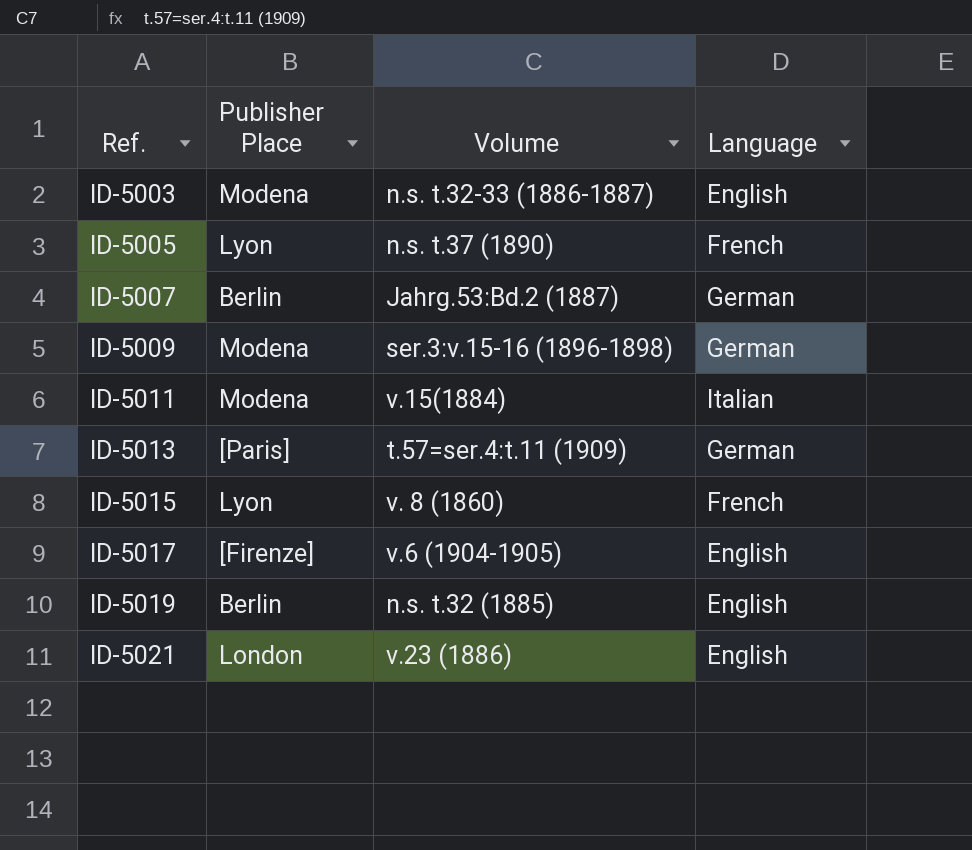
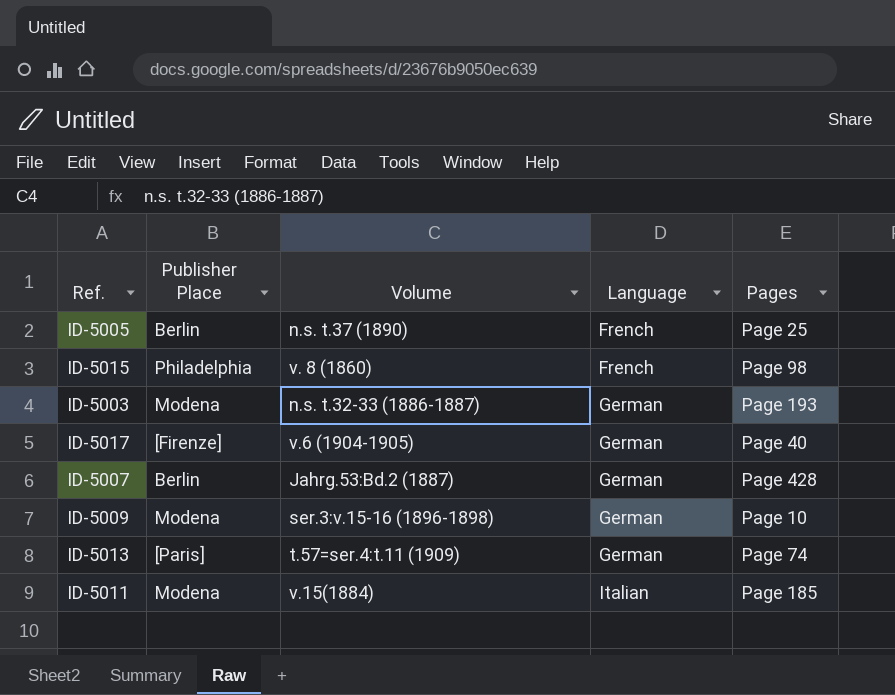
row order: Ref. ascending -> Language ascending
column Pages | position: none -> 5
row ID-5019: Berlin | n.s. t.32 (1885) | English -> none
row ID-5021: London | v.23 (1886) | English -> none
ID-5005 | Publisher Place: Lyon -> Berlin
ID-5015 | Publisher Place: Lyon -> Philadelphia
ID-5003 | Language: English -> German
ID-5017 | Language: English -> German

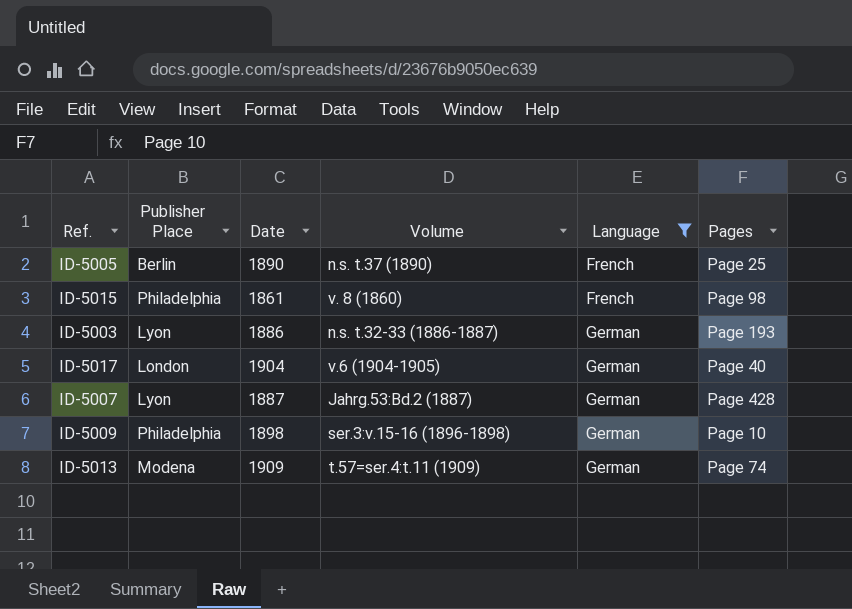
filter: none -> Language != Italian
column Date | position: none -> 3
ID-5003 | Publisher Place: Modena -> Lyon
ID-5017 | Publisher Place: [Firenze] -> London
ID-5007 | Publisher Place: Berlin -> Lyon
ID-5009 | Publisher Place: Modena -> Philadelphia
ID-5013 | Publisher Place: [Paris] -> Modena

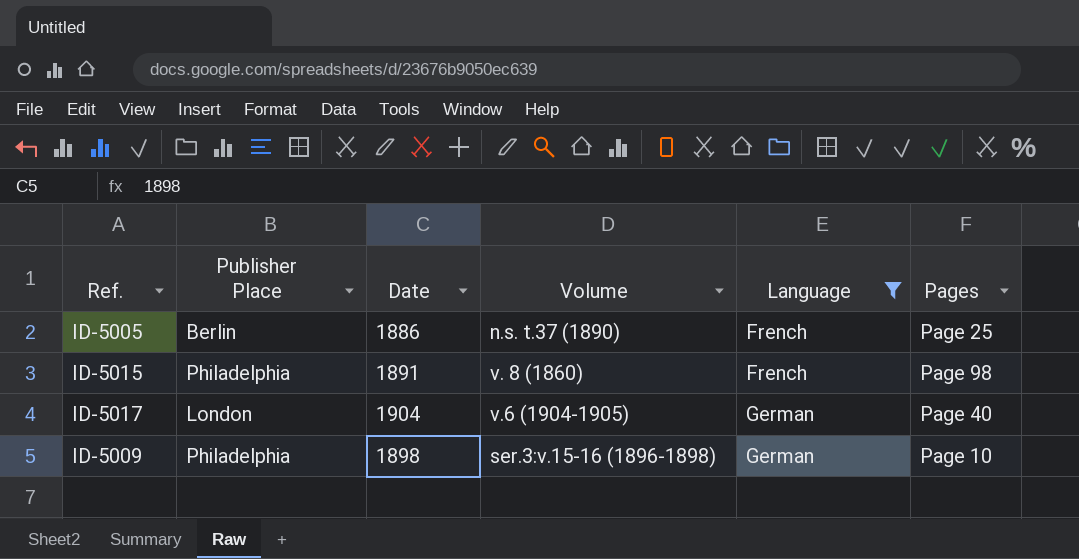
row ID-5003: Lyon | 1886 | n.s. t.32-33 (1886-1887) | German | Page 193 -> none
row ID-5007: Lyon | 1887 | Jahrg.53:Bd.2 (1887) | German | Page 428 -> none
row ID-5013: Modena | 1909 | t.57=ser.4:t.11 (1909) | German | Page 74 -> none
ID-5005 | Date: 1890 -> 1886
ID-5015 | Date: 1861 -> 1891

